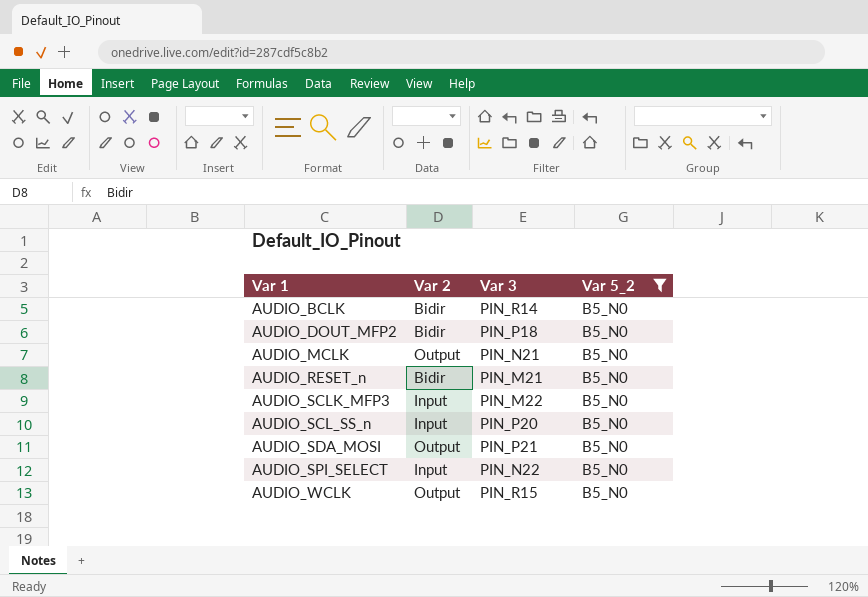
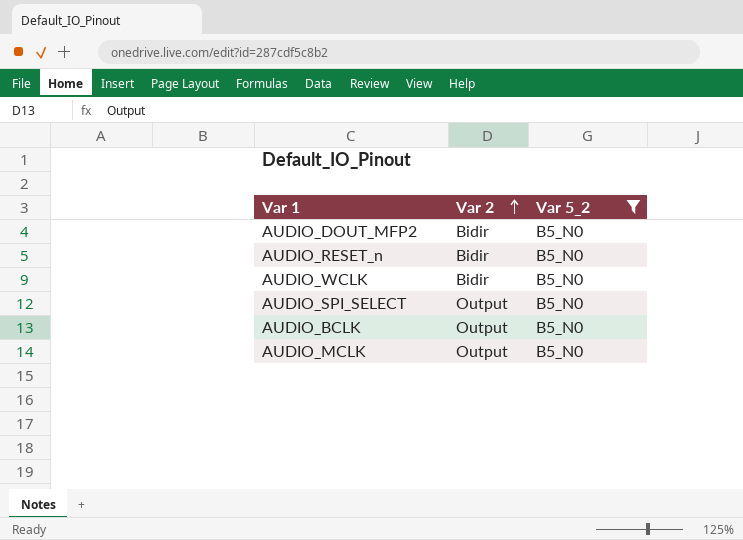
row order: none -> Var 2 ascending
column Var 3 | position: 3 -> none
row AUDIO_SCLK_MFP3: Input | PIN_M22 | B5_N0 -> none
row AUDIO_SCL_SS_n: Input | PIN_P20 | B5_N0 -> none
row AUDIO_SDA_MOSI: Output | PIN_P21 | B5_N0 -> none
AUDIO_WCLK | Var 2: Output -> Bidir
AUDIO_SPI_SELECT | Var 2: Input -> Output
AUDIO_BCLK | Var 2: Bidir -> Output

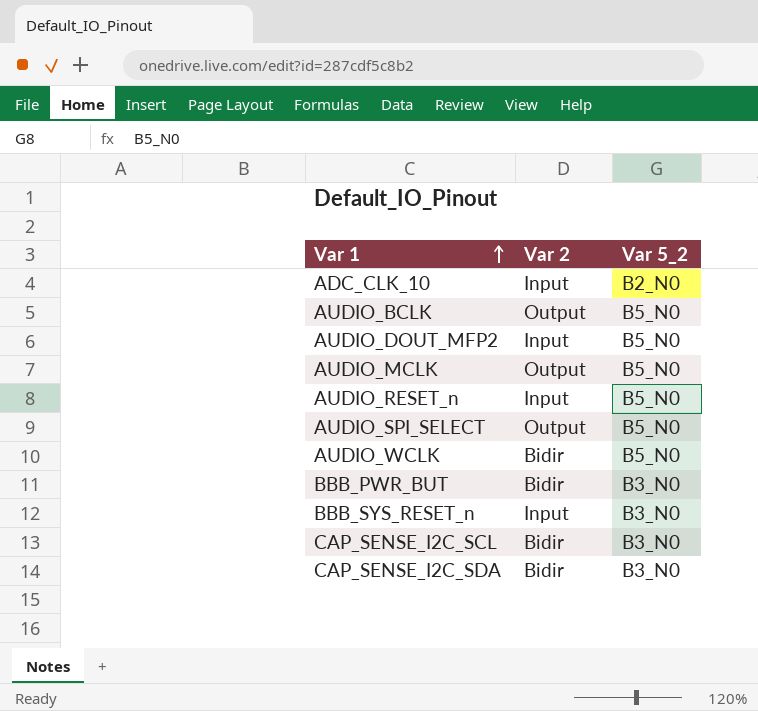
filter: Var 5_2 = B5_N0 -> none
row order: Var 2 ascending -> Var 1 ascending
AUDIO_DOUT_MFP2 | Var 2: Bidir -> Input
AUDIO_RESET_n | Var 2: Bidir -> Input

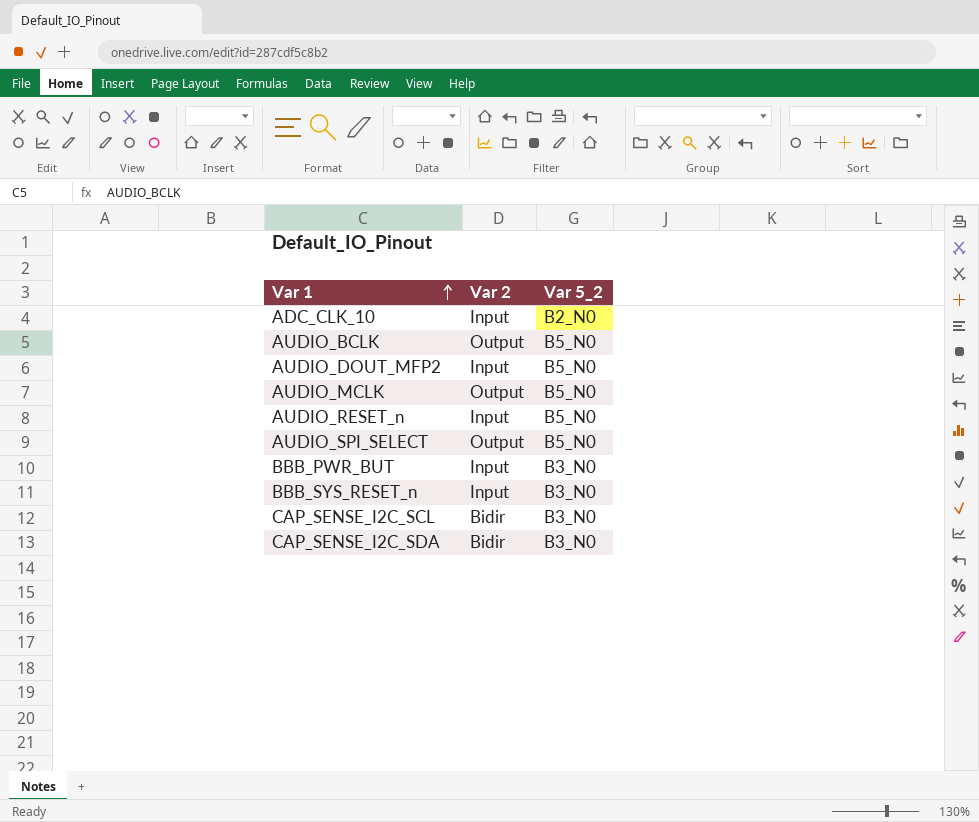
row AUDIO_WCLK: Bidir | B5_N0 -> none
BBB_PWR_BUT | Var 2: Bidir -> Input

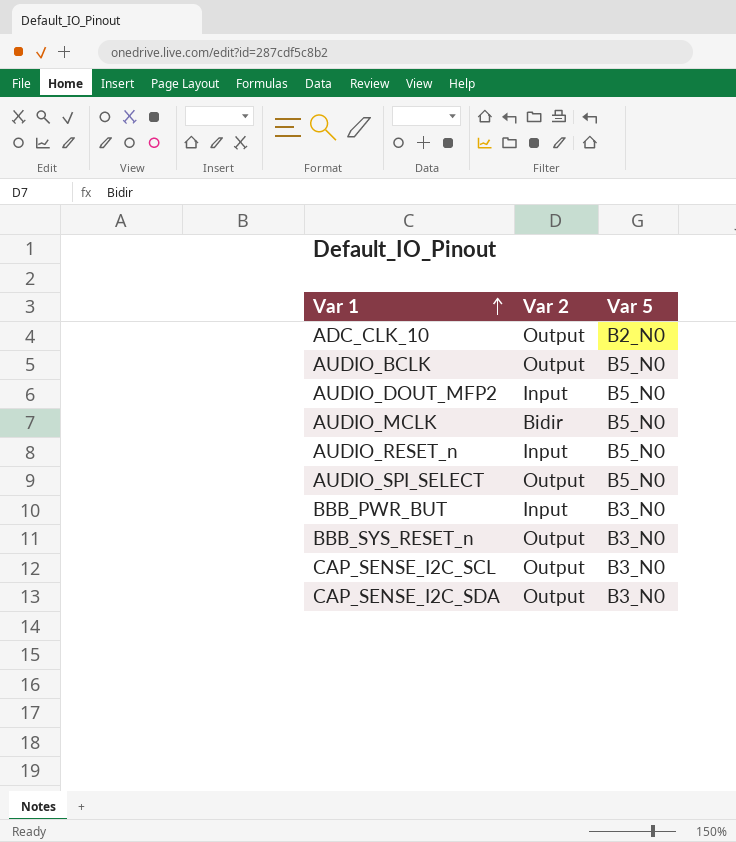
column name: Var 5_2 -> Var 5
ADC_CLK_10 | Var 2: Input -> Output
AUDIO_MCLK | Var 2: Output -> Bidir
BBB_SYS_RESET_n | Var 2: Input -> Output
CAP_SENSE_I2C_SCL | Var 2: Bidir -> Output
CAP_SENSE_I2C_SDA | Var 2: Bidir -> Output

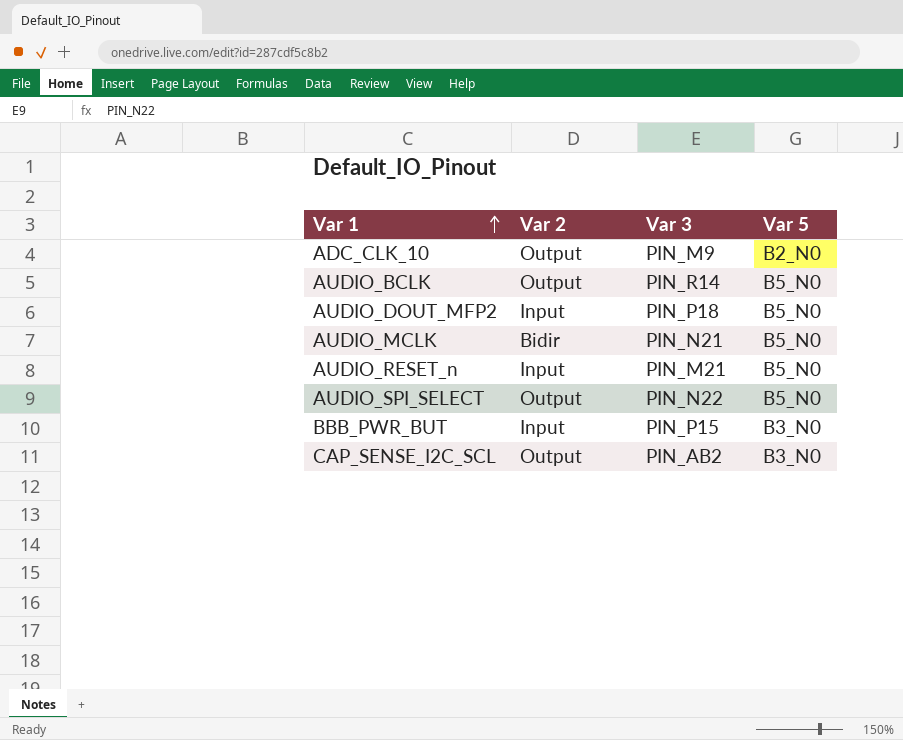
column Var 3 | position: none -> 3
row BBB_SYS_RESET_n: Output | B3_N0 -> none
row CAP_SENSE_I2C_SDA: Output | B3_N0 -> none

